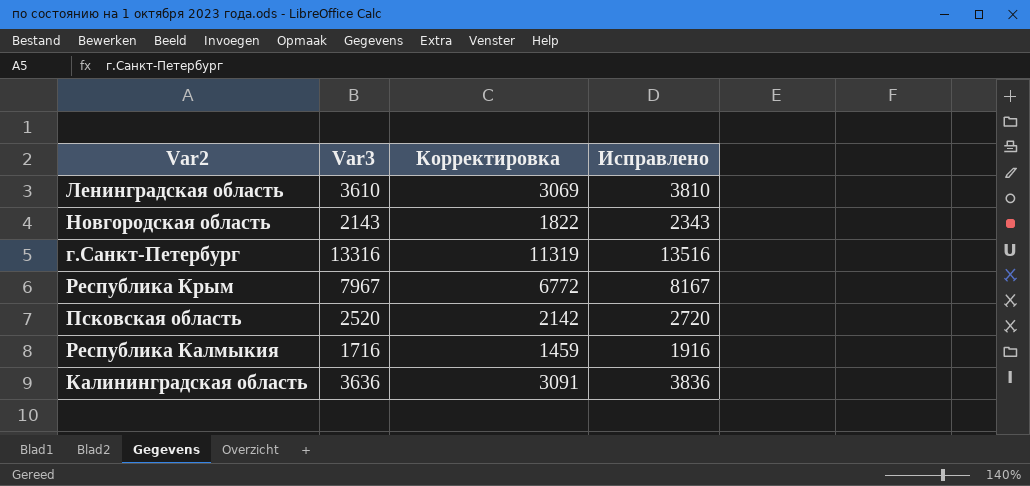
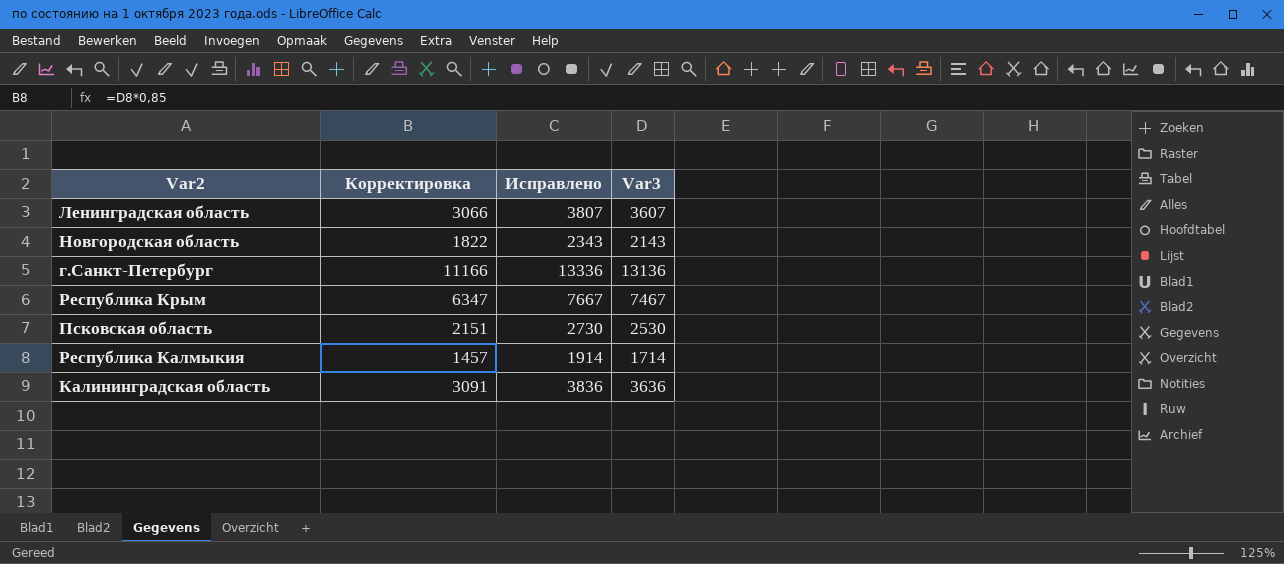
column Var3 | position: 2 -> 4
Ленинградская область | Корректировка: 3069 -> 3066
Ленинградская область | Исправлено: 3810 -> 3807
Ленинградская область | Var3: 3610 -> 3607
г.Санкт-Петербург | Корректировка: 11319 -> 11166
г.Санкт-Петербург | Исправлено: 13516 -> 13336
г.Санкт-Петербург | Var3: 13316 -> 13136
Республика Крым | Корректировка: 6772 -> 6347
Республика Крым | Исправлено: 8167 -> 7667
Республика Крым | Var3: 7967 -> 7467
Псковская область | Корректировка: 2142 -> 2151
Псковская область | Исправлено: 2720 -> 2730
Псковская область | Var3: 2520 -> 2530
Республика Калмыкия | Корректировка: 1459 -> 1457
Республика Калмыкия | Исправлено: 1916 -> 1914
Республика Калмыкия | Var3: 1716 -> 1714

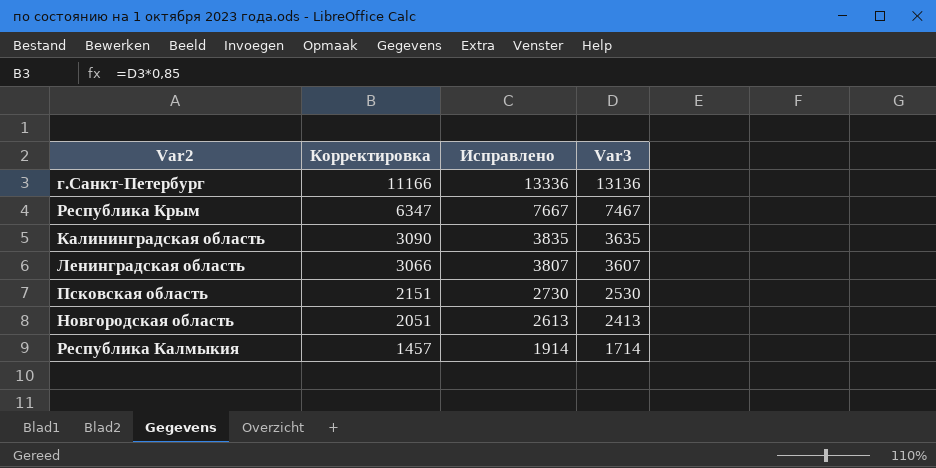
row order: none -> Корректировка descending
Калининградская область | Корректировка: 3091 -> 3090
Калининградская область | Исправлено: 3836 -> 3835
Калининградская область | Var3: 3636 -> 3635
Новгородская область | Корректировка: 1822 -> 2051
Новгородская область | Исправлено: 2343 -> 2613
Новгородская область | Var3: 2143 -> 2413

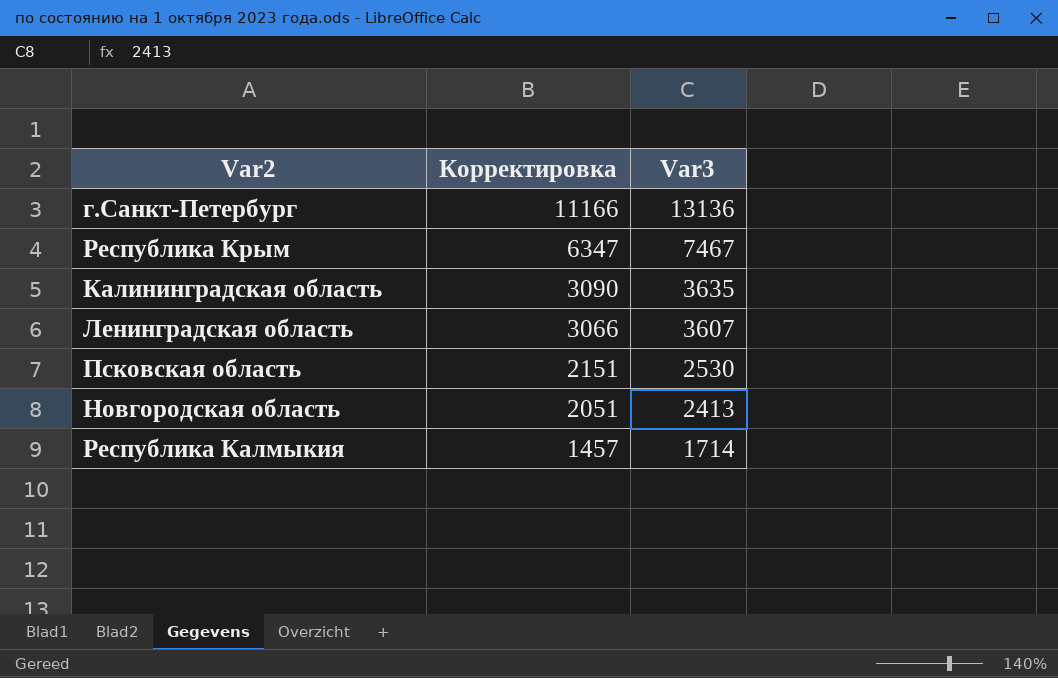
column Исправлено | formula: [Var3] + 200 -> none

